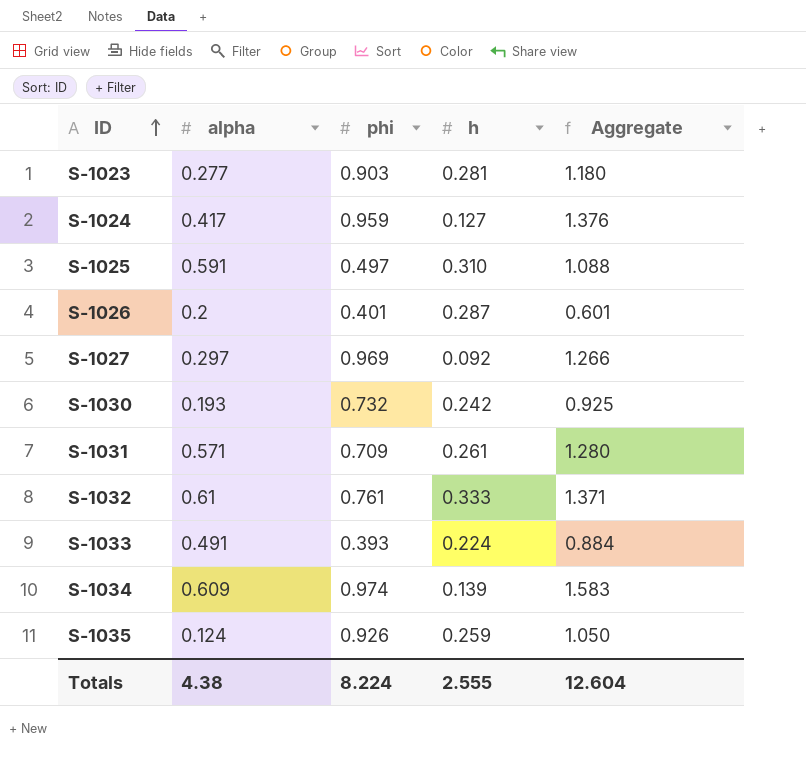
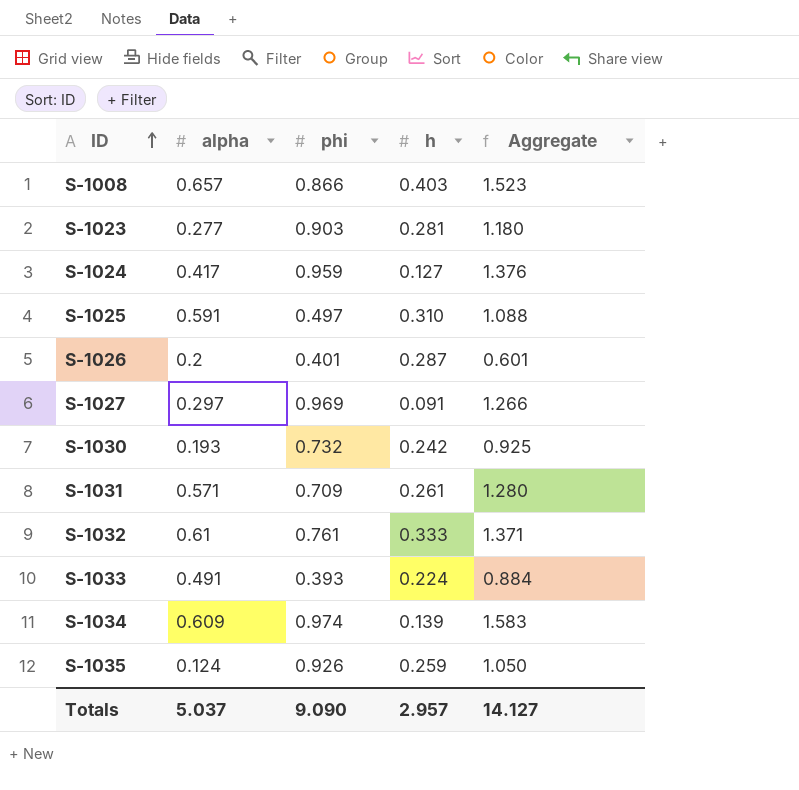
row S-1008: none -> 0.657 | 0.866 | 0.403 | 1.523
S-1027 | h: 0.092 -> 0.091
Totals | alpha: 4.38 -> 5.037
Totals | phi: 8.224 -> 9.090
Totals | h: 2.555 -> 2.957
Totals | Aggregate: 12.604 -> 14.127

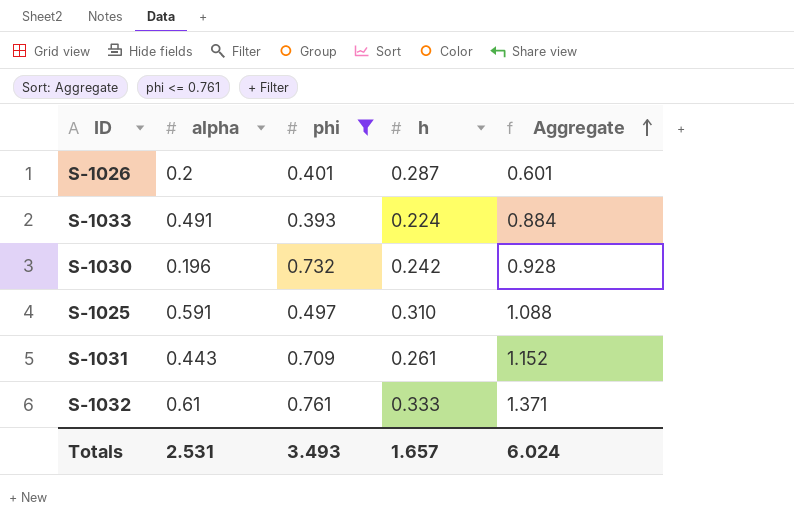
filter: none -> phi <= 0.761
row order: ID ascending -> Aggregate ascending
S-1030 | alpha: 0.193 -> 0.196
S-1030 | Aggregate: 0.925 -> 0.928
S-1031 | alpha: 0.571 -> 0.443
S-1031 | Aggregate: 1.280 -> 1.152
Totals | alpha: 5.037 -> 2.531
Totals | phi: 9.090 -> 3.493
Totals | h: 2.957 -> 1.657
Totals | Aggregate: 14.127 -> 6.024

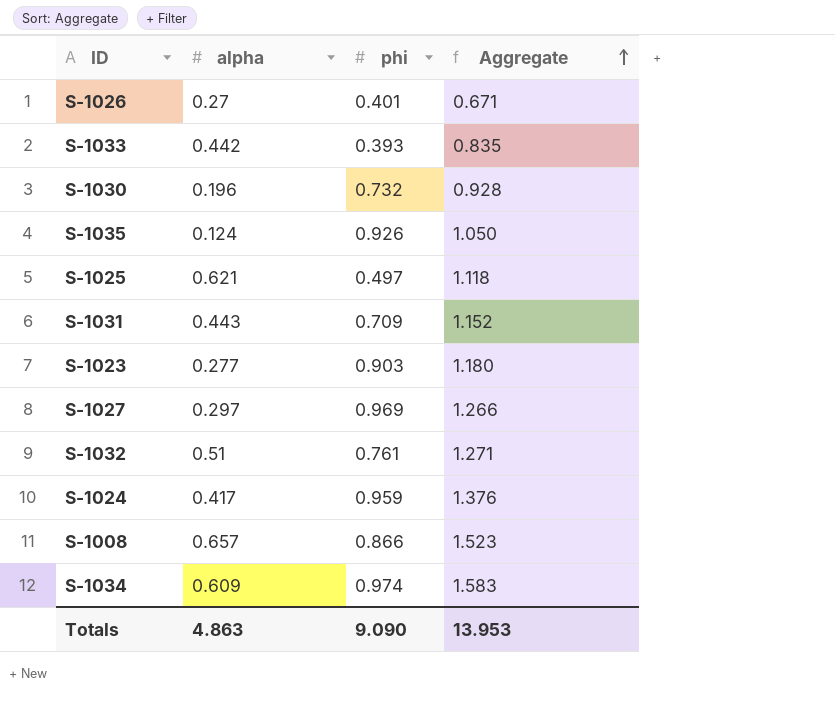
filter: phi <= 0.761 -> none
column h | position: 4 -> none
S-1026 | alpha: 0.2 -> 0.27
S-1026 | Aggregate: 0.601 -> 0.671
S-1033 | alpha: 0.491 -> 0.442
S-1033 | Aggregate: 0.884 -> 0.835
S-1025 | alpha: 0.591 -> 0.621
S-1025 | Aggregate: 1.088 -> 1.118
S-1032 | alpha: 0.61 -> 0.51
S-1032 | Aggregate: 1.371 -> 1.271
Totals | alpha: 2.531 -> 4.863
Totals | phi: 3.493 -> 9.090
Totals | Aggregate: 6.024 -> 13.953

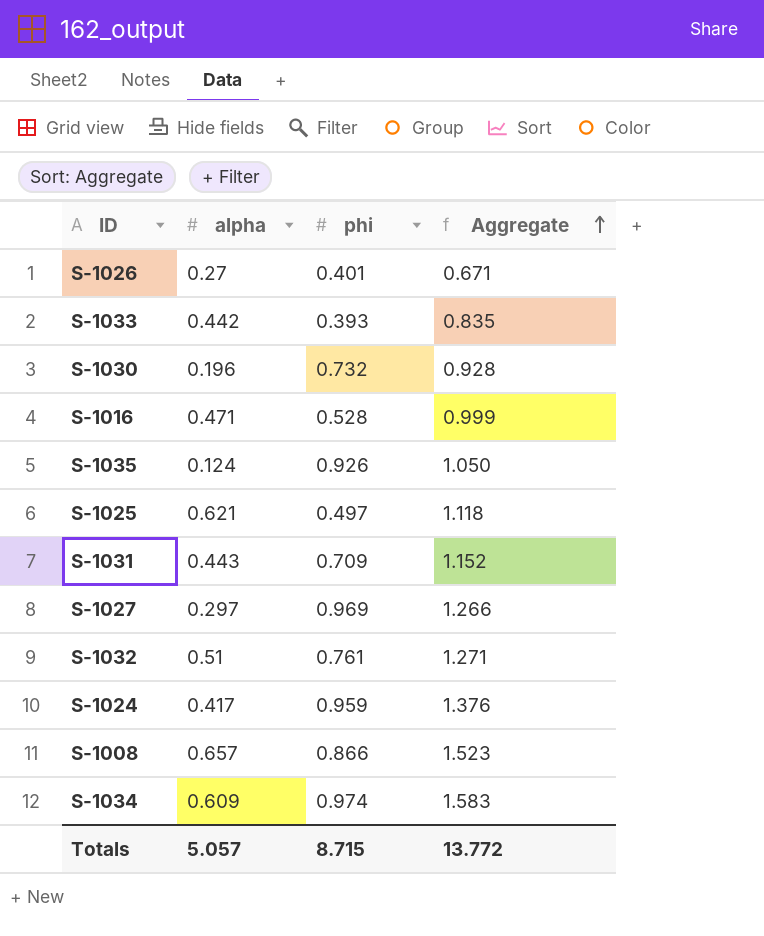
row S-1023: 0.277 | 0.903 | 1.180 -> none
row S-1016: none -> 0.471 | 0.528 | 0.999
Totals | alpha: 4.863 -> 5.057
Totals | phi: 9.090 -> 8.715
Totals | Aggregate: 13.953 -> 13.772

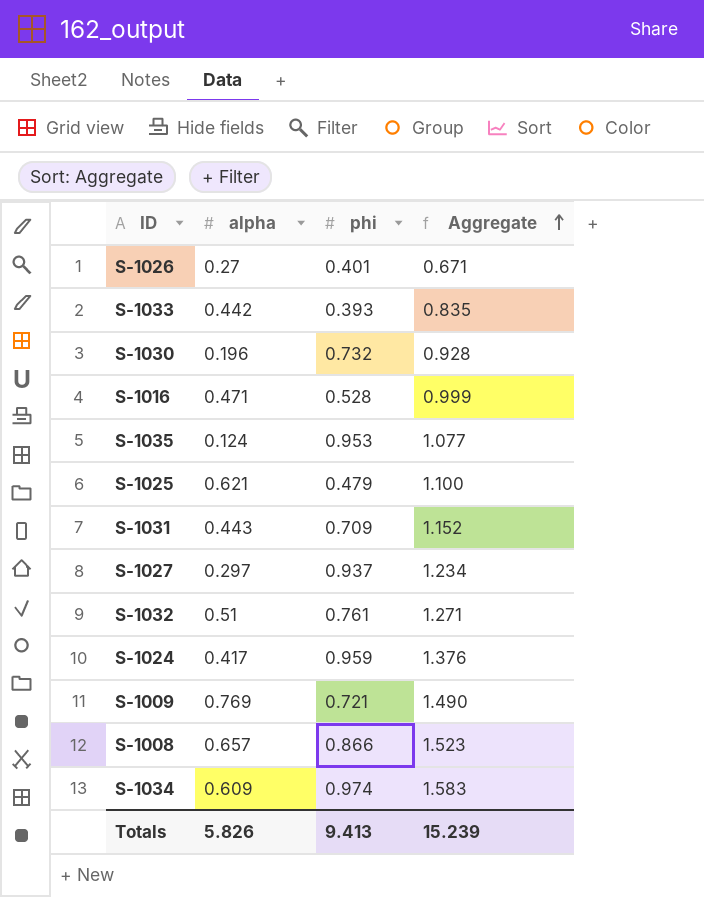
S-1035 | phi: 0.926 -> 0.953
S-1035 | Aggregate: 1.050 -> 1.077
S-1025 | phi: 0.497 -> 0.479
S-1025 | Aggregate: 1.118 -> 1.100
S-1027 | phi: 0.969 -> 0.937
S-1027 | Aggregate: 1.266 -> 1.234
row S-1009: none -> 0.769 | 0.721 | 1.490
Totals | alpha: 5.057 -> 5.826
Totals | phi: 8.715 -> 9.413
Totals | Aggregate: 13.772 -> 15.239

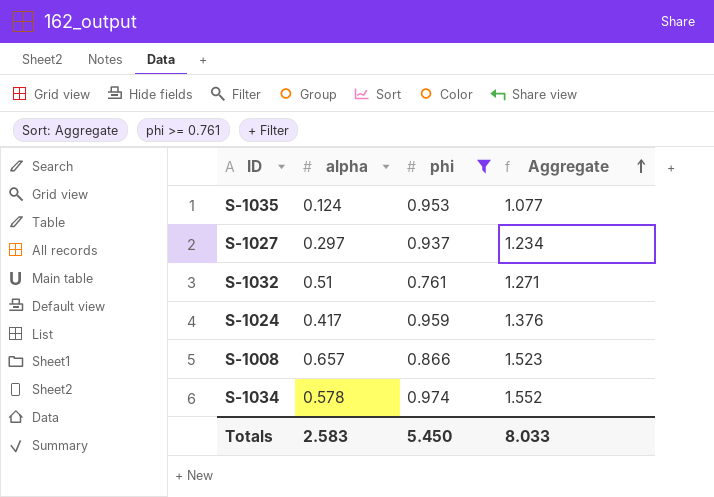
filter: none -> phi >= 0.761
S-1034 | alpha: 0.609 -> 0.578
S-1034 | Aggregate: 1.583 -> 1.552
Totals | alpha: 5.826 -> 2.583
Totals | phi: 9.413 -> 5.450
Totals | Aggregate: 15.239 -> 8.033

